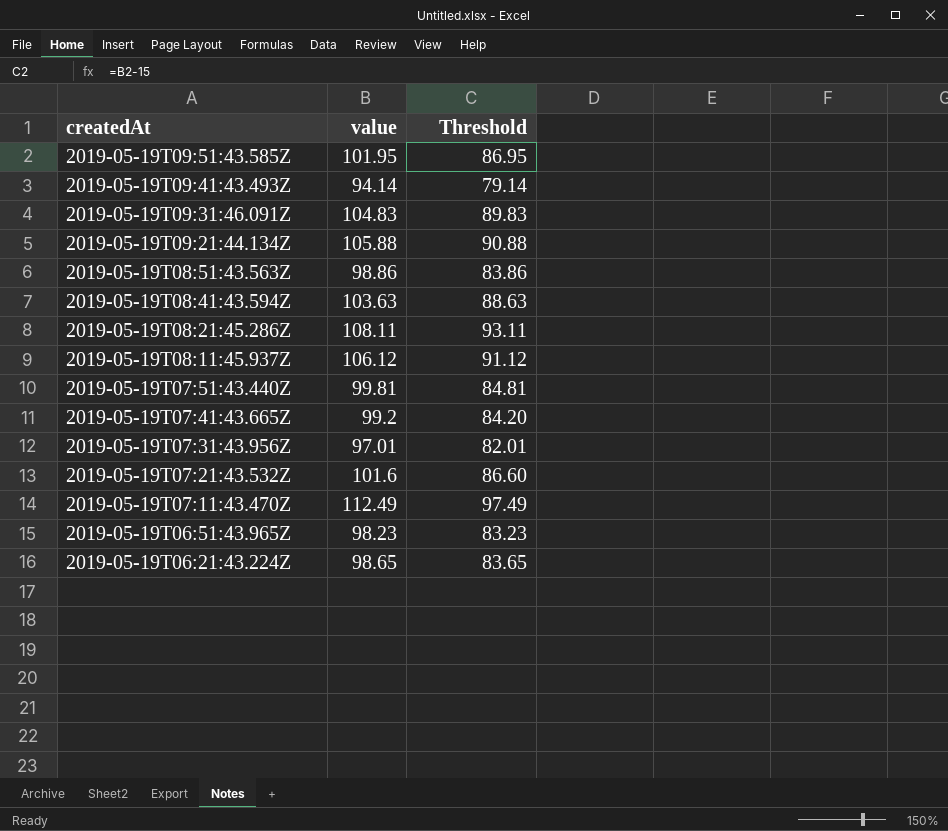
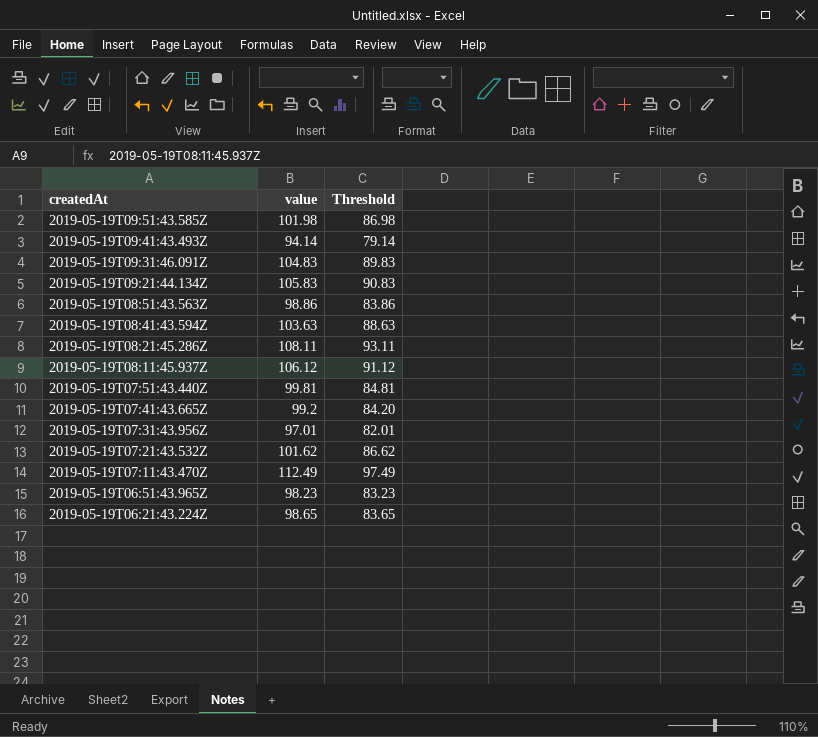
2019-05-19T09:51:43.585Z | value: 101.95 -> 101.98
2019-05-19T09:51:43.585Z | Threshold: 86.95 -> 86.98
2019-05-19T09:21:44.134Z | value: 105.88 -> 105.83
2019-05-19T09:21:44.134Z | Threshold: 90.88 -> 90.83
2019-05-19T07:21:43.532Z | value: 101.6 -> 101.62
2019-05-19T07:21:43.532Z | Threshold: 86.60 -> 86.62

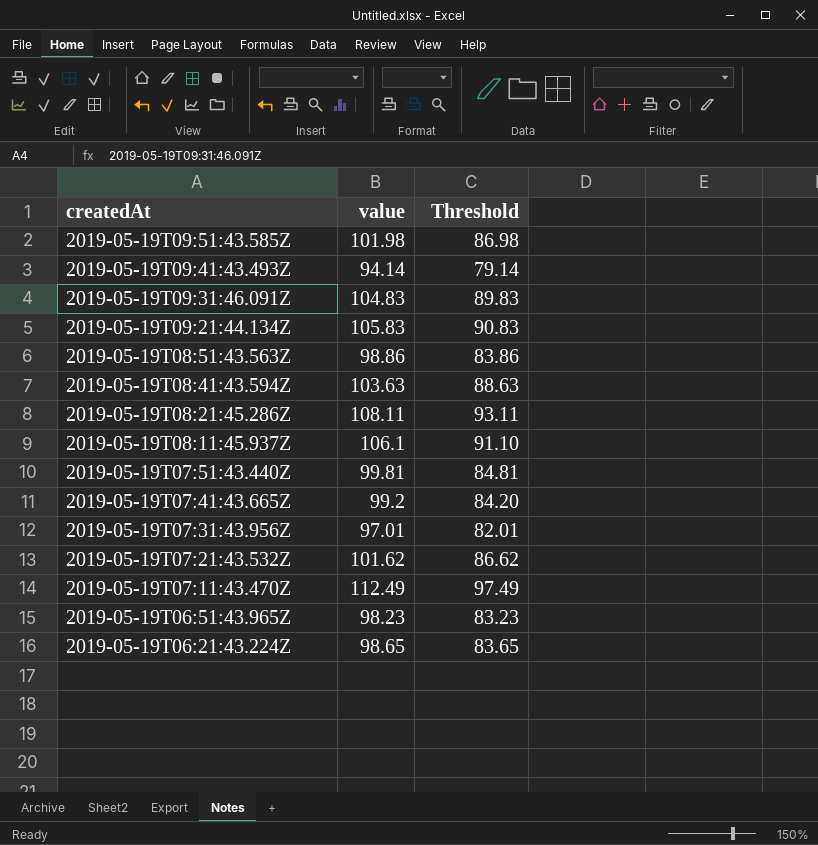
2019-05-19T08:11:45.937Z | value: 106.12 -> 106.1
2019-05-19T08:11:45.937Z | Threshold: 91.12 -> 91.10

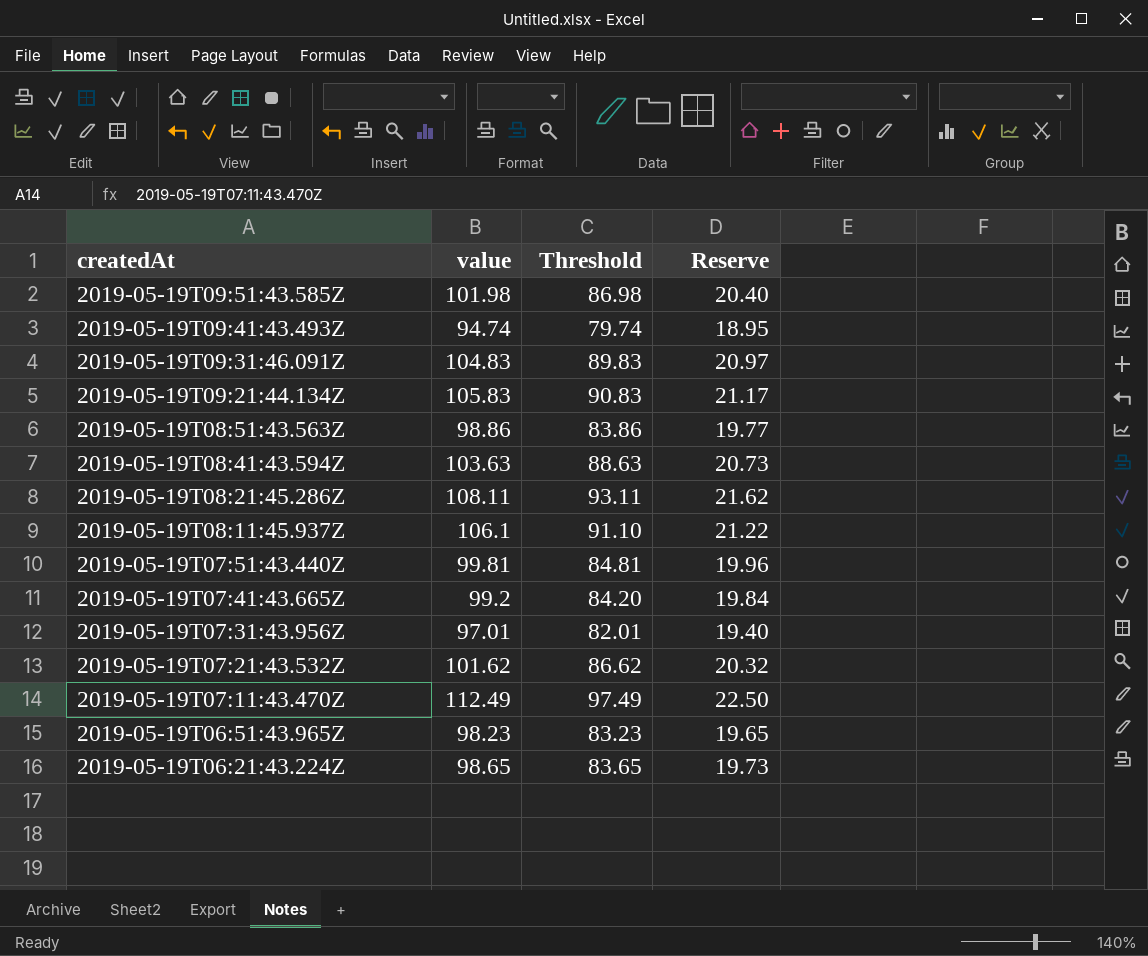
column Reserve | formula: none -> [value] * 0.2
2019-05-19T09:41:43.493Z | value: 94.14 -> 94.74
2019-05-19T09:41:43.493Z | Threshold: 79.14 -> 79.74

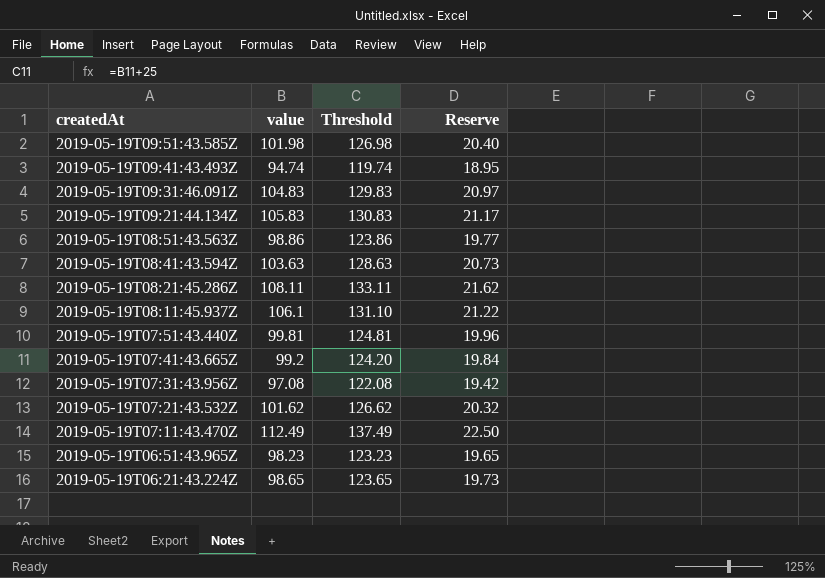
column Threshold | formula: [value] - 15 -> [value] + 25
2019-05-19T07:31:43.956Z | value: 97.01 -> 97.08
2019-05-19T07:31:43.956Z | Reserve: 19.40 -> 19.42

